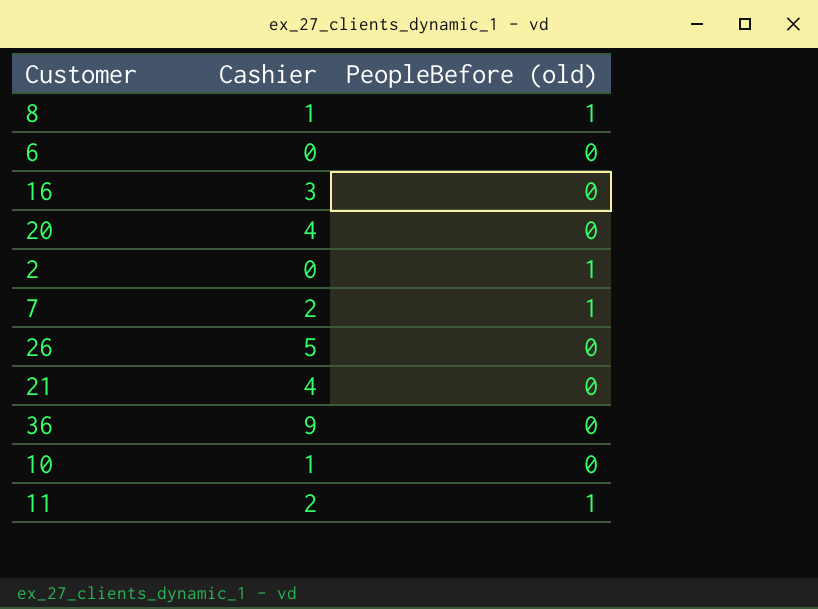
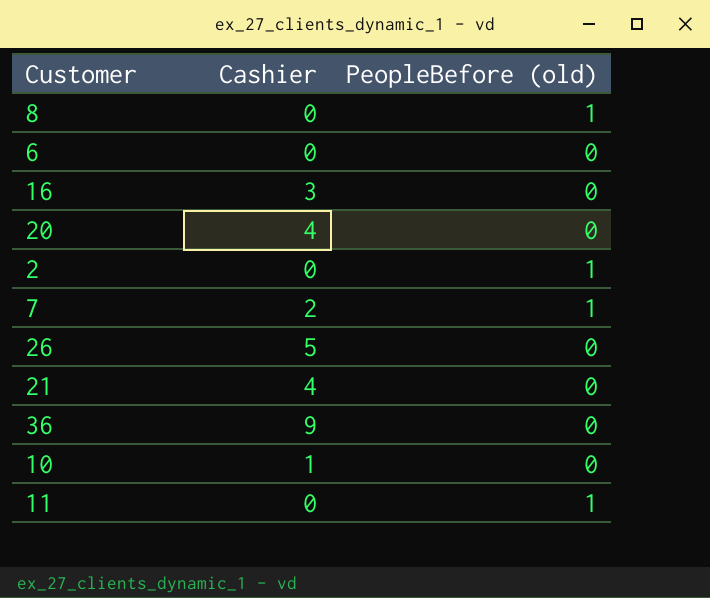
8 | Cashier: 1 -> 0
11 | Cashier: 2 -> 0

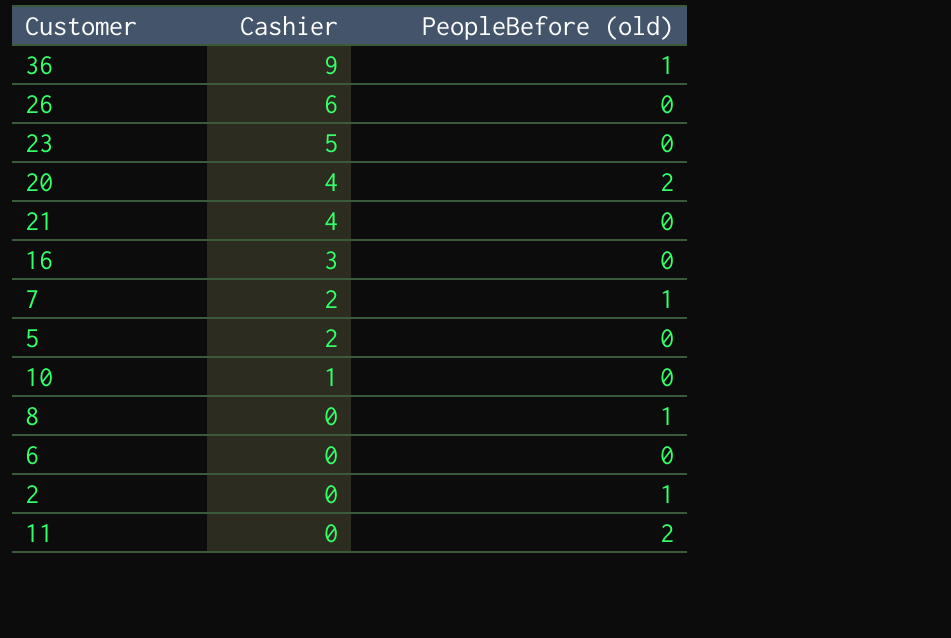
row order: none -> Cashier descending
36 | PeopleBefore (old): 0 -> 1
26 | Cashier: 5 -> 6
row 23: none -> 5 | 0
20 | PeopleBefore (old): 0 -> 2
row 5: none -> 2 | 0
11 | PeopleBefore (old): 1 -> 2

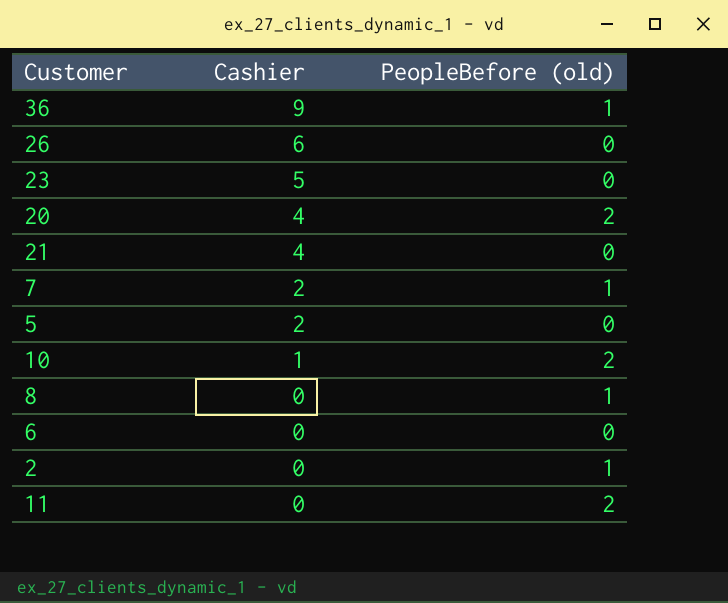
row 16: 3 | 0 -> none
10 | PeopleBefore (old): 0 -> 2

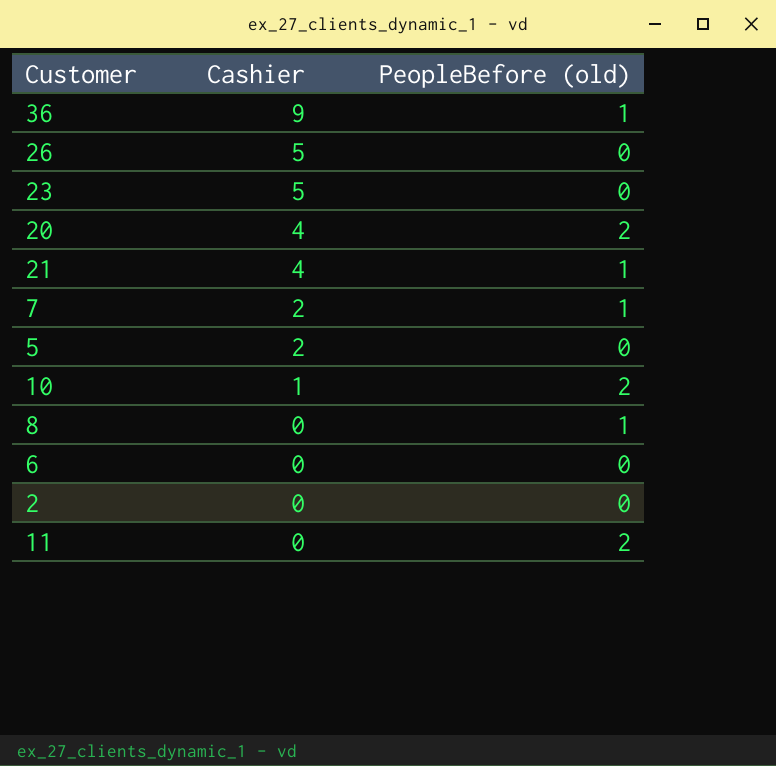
26 | Cashier: 6 -> 5
21 | PeopleBefore (old): 0 -> 1
2 | PeopleBefore (old): 1 -> 0

